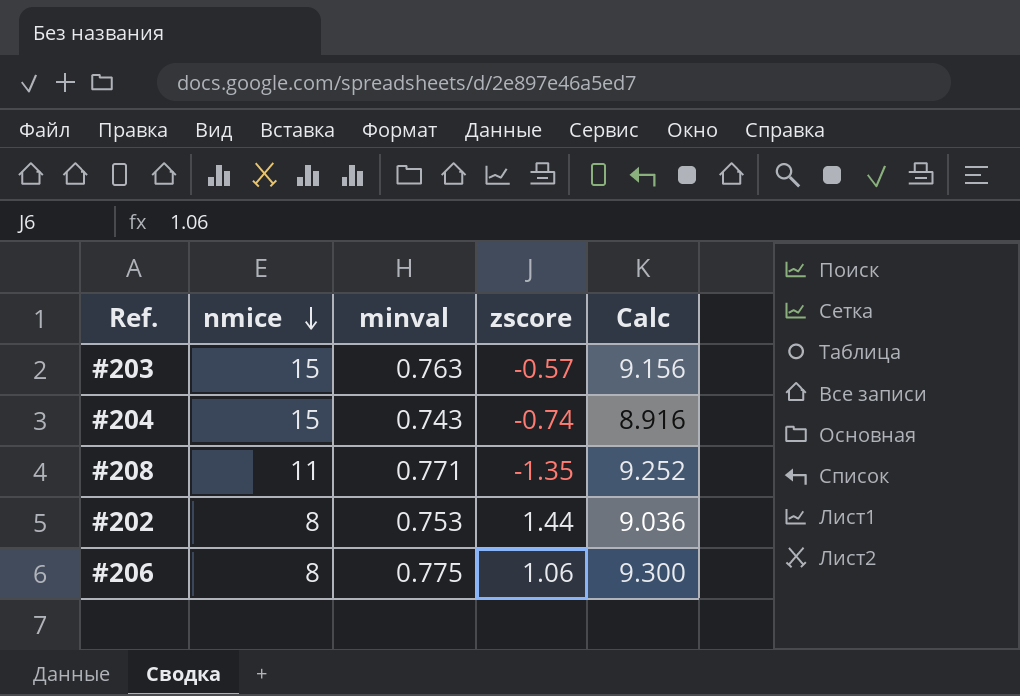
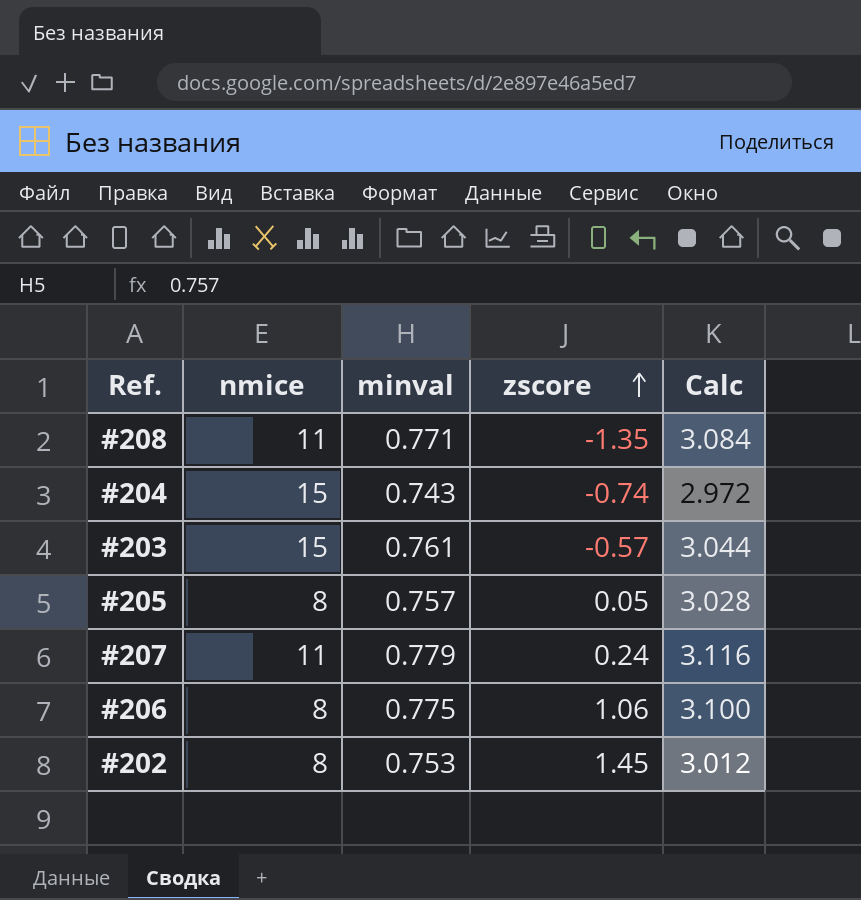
row order: nmice descending -> zscore ascending
column Calc | formula: [minval] * 12 -> [minval] * 4
#203 | minval: 0.763 -> 0.761
row #205: none -> 8 | 0.757 | 0.05 | 3.028
row #207: none -> 11 | 0.779 | 0.24 | 3.116
#202 | zscore: 1.44 -> 1.45

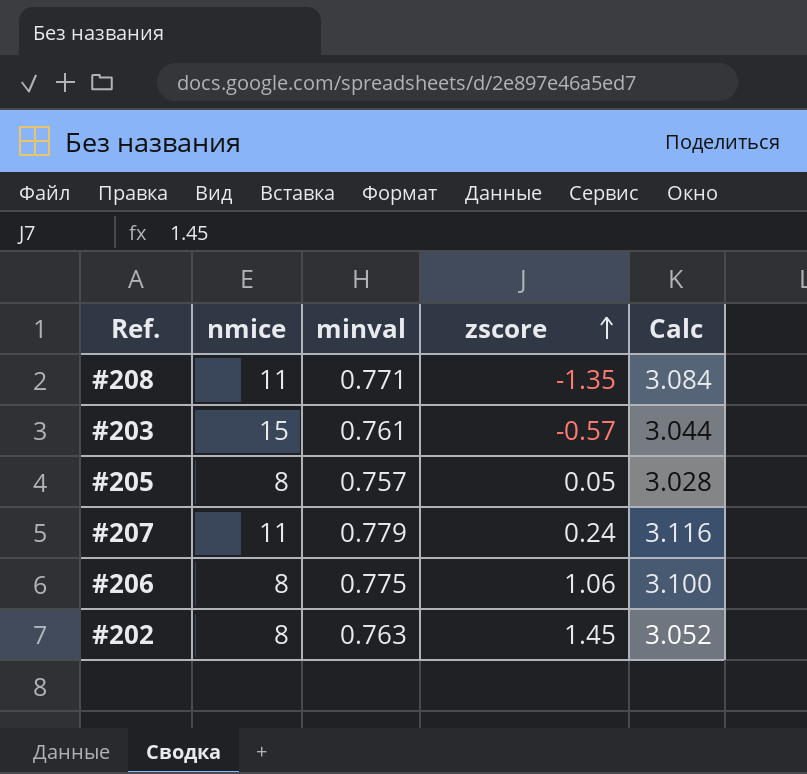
row #204: 15 | 0.743 | -0.74 | 2.972 -> none
#202 | minval: 0.753 -> 0.763
#202 | Calc: 3.012 -> 3.052

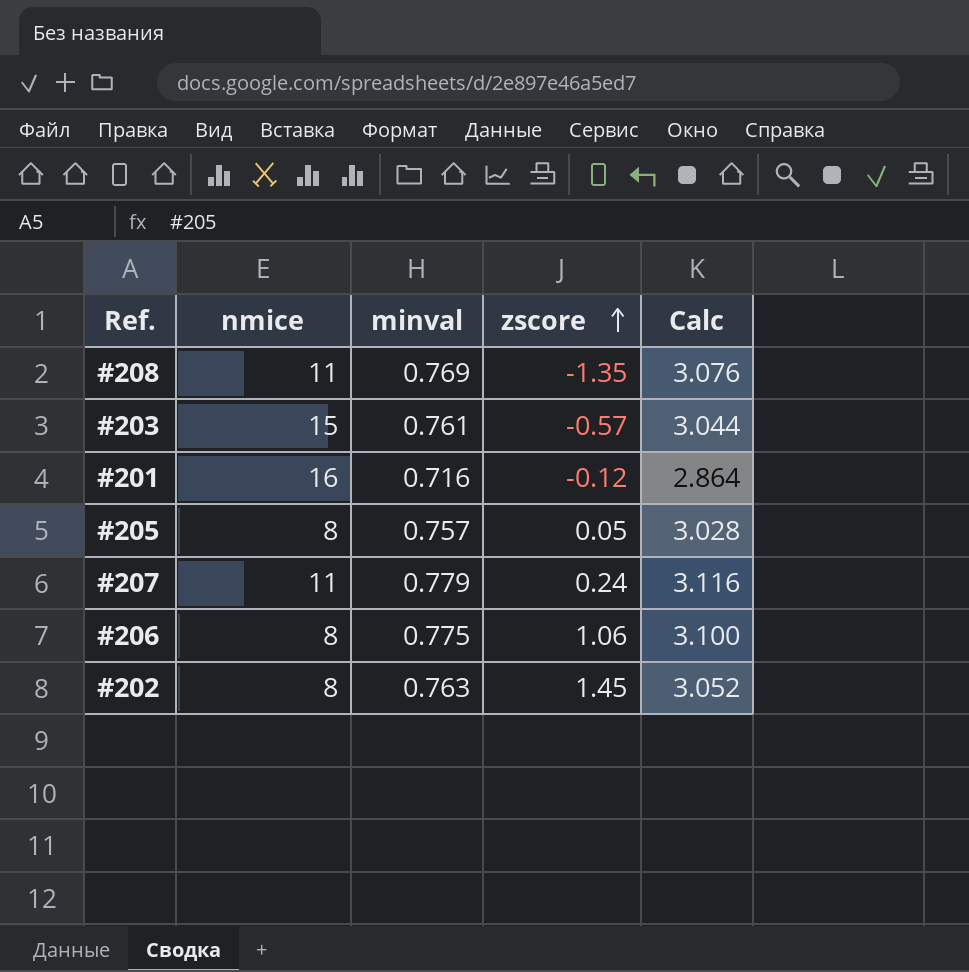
#208 | minval: 0.771 -> 0.769
#208 | Calc: 3.084 -> 3.076
row #201: none -> 16 | 0.716 | -0.12 | 2.864

